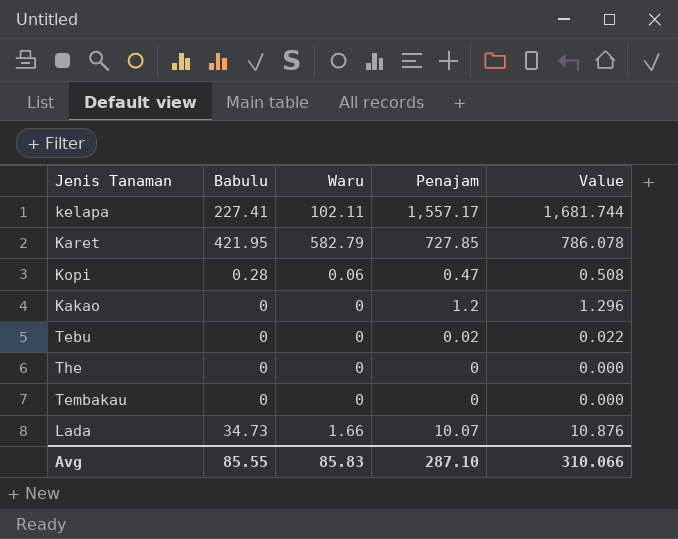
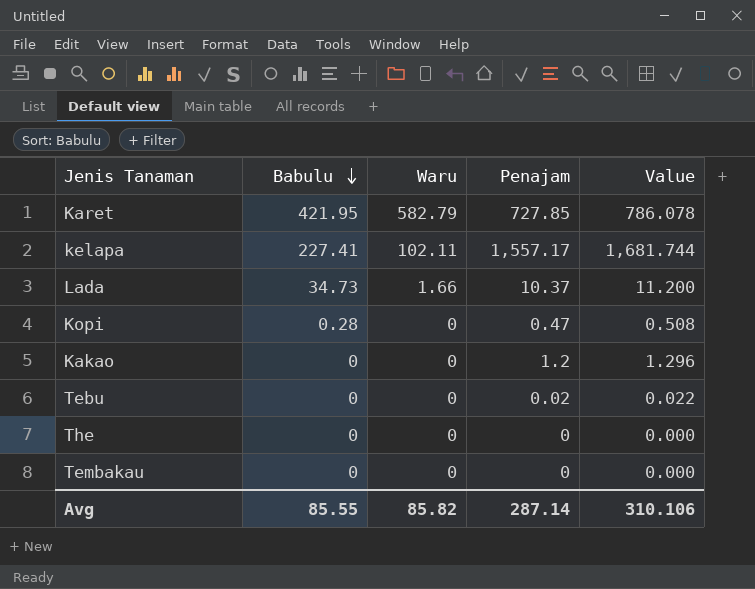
row order: none -> Babulu descending
Lada | Penajam: 10.07 -> 10.37
Lada | Value: 10.876 -> 11.200
Kopi | Waru: 0.06 -> 0
Avg | Waru: 85.83 -> 85.82
Avg | Penajam: 287.10 -> 287.14
Avg | Value: 310.066 -> 310.106

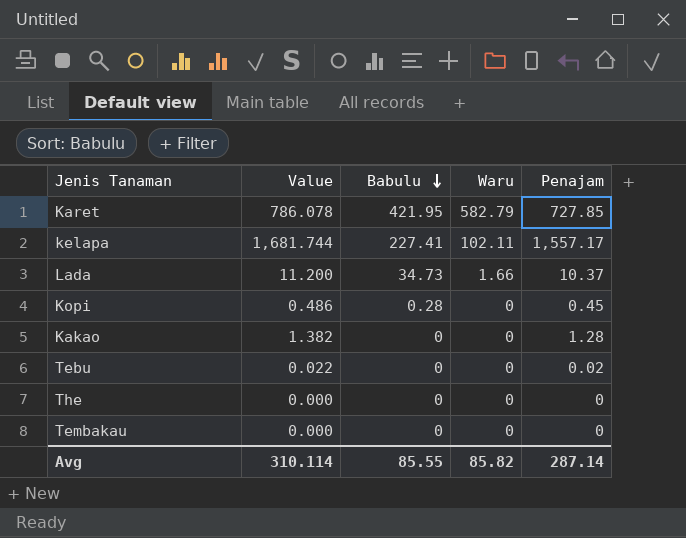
column Value | position: 5 -> 2
Kopi | Value: 0.508 -> 0.486
Kopi | Penajam: 0.47 -> 0.45
Kakao | Value: 1.296 -> 1.382
Kakao | Penajam: 1.2 -> 1.28
Avg | Value: 310.106 -> 310.114

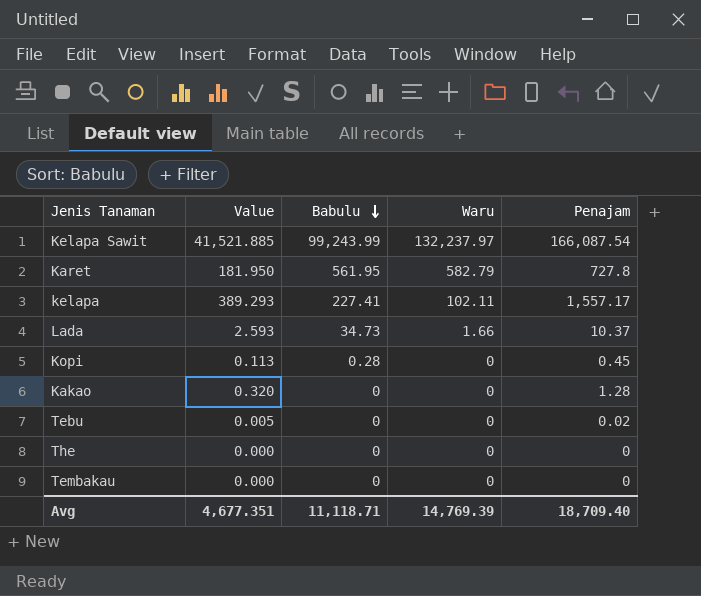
column Value | formula: [Penajam] * 1.08 -> [Penajam] * 0.25
row Kelapa Sawit: none -> 41,521.885 | 99,243.99 | 132,237.97 | 166,087.54
Karet | Babulu: 421.95 -> 561.95
Karet | Penajam: 727.85 -> 727.8
Avg | Value: 310.114 -> 4,677.351
Avg | Babulu: 85.55 -> 11,118.71
Avg | Waru: 85.82 -> 14,769.39
Avg | Penajam: 287.14 -> 18,709.40

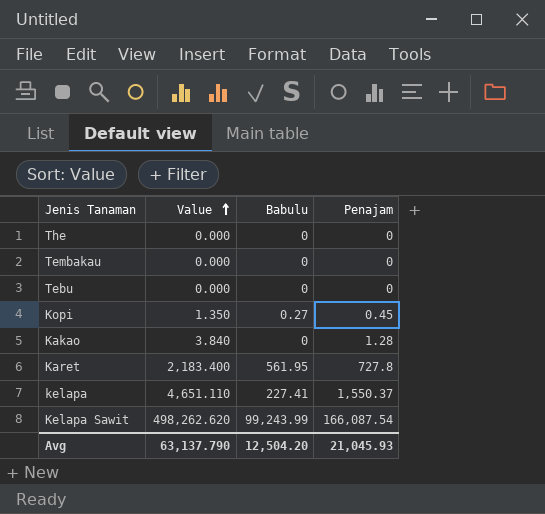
row order: Babulu descending -> Value ascending
column Waru | position: 4 -> none
column Value | formula: [Penajam] * 0.25 -> [Penajam] * 3
row Lada: 2.593 | 34.73 | 1.66 | 10.37 -> none
Tebu | Penajam: 0.02 -> 0
Kopi | Babulu: 0.28 -> 0.27
kelapa | Penajam: 1,557.17 -> 1,550.37
Avg | Value: 4,677.351 -> 63,137.790
Avg | Babulu: 11,118.71 -> 12,504.20
Avg | Penajam: 18,709.40 -> 21,045.93

